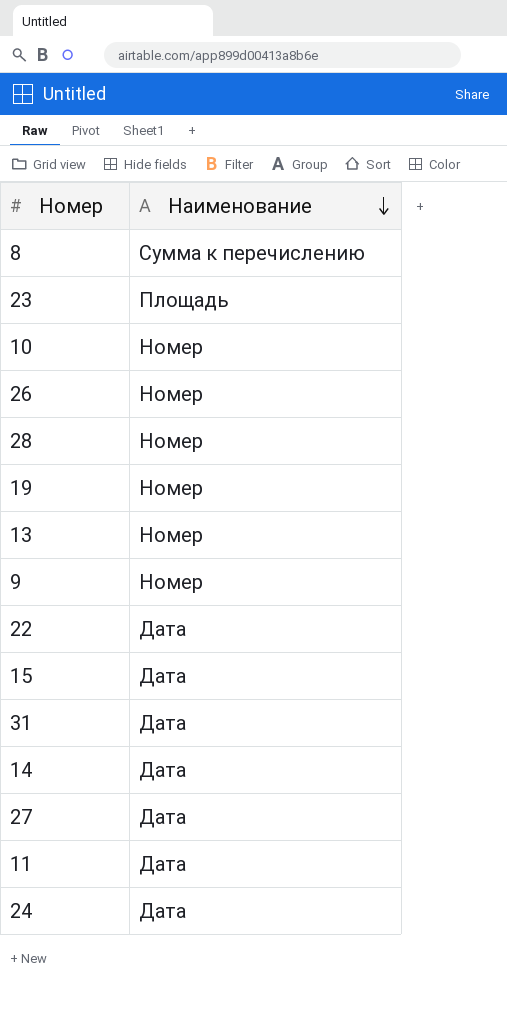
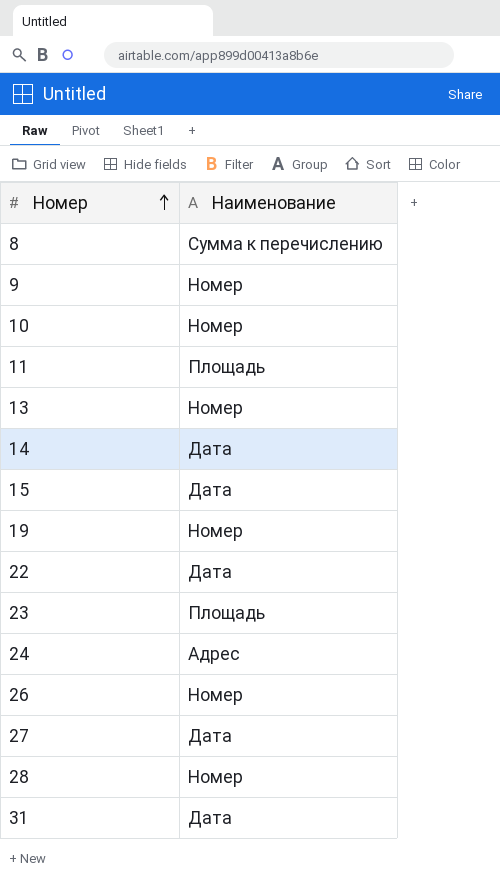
row order: Наименование descending -> Номер ascending
11 | Наименование: Дата -> Площадь
24 | Наименование: Дата -> Адрес

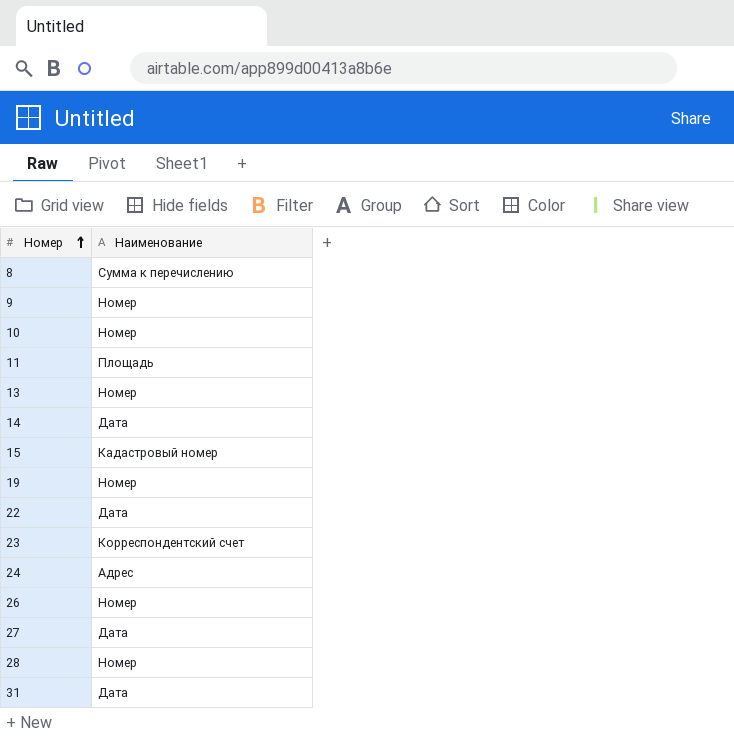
15 | Наименование: Дата -> Кадастровый номер
23 | Наименование: Площадь -> Корреспондентский счет

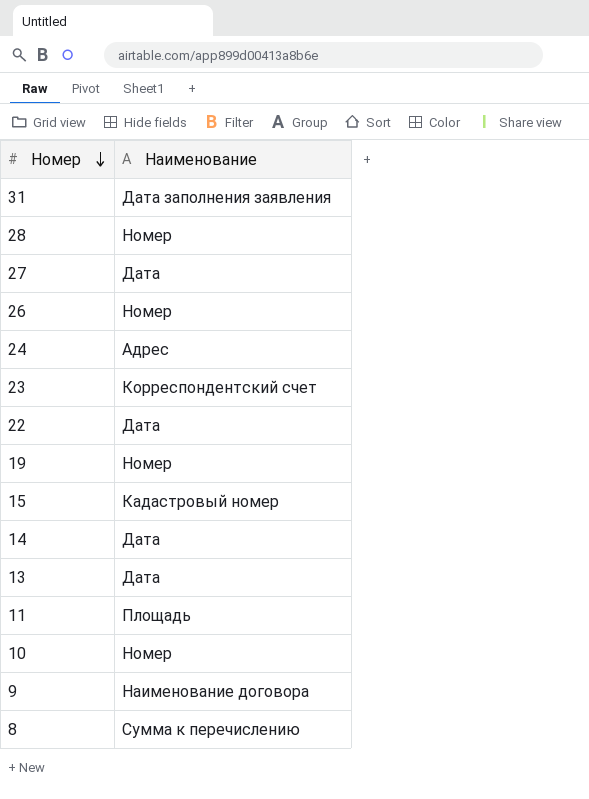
row order: Номер ascending -> Номер descending
31 | Наименование: Дата -> Дата заполнения заявления
13 | Наименование: Номер -> Дата
9 | Наименование: Номер -> Наименование договора

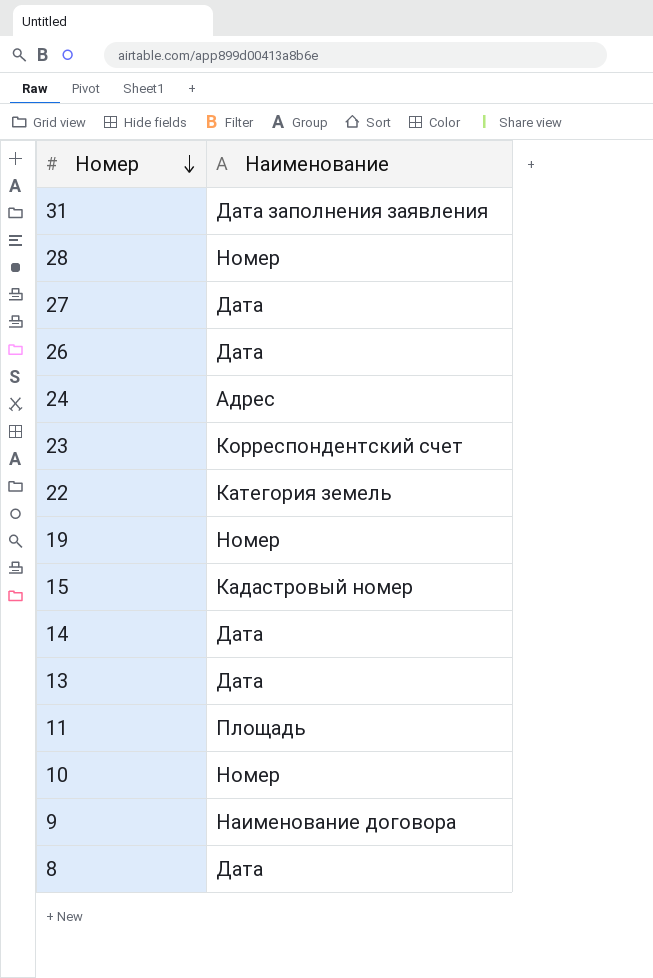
26 | Наименование: Номер -> Дата
22 | Наименование: Дата -> Категория земель
8 | Наименование: Сумма к перечислению -> Дата

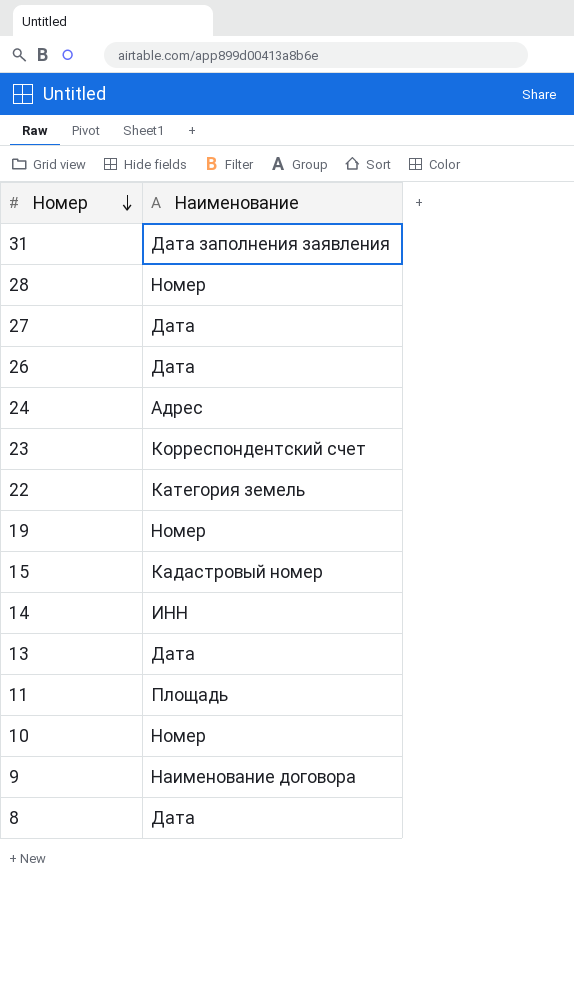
14 | Наименование: Дата -> ИНН

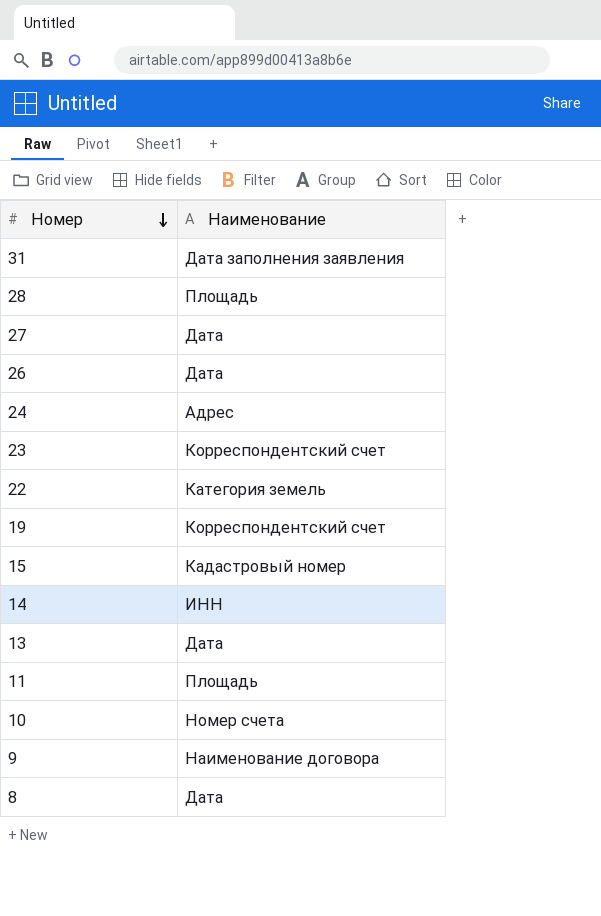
28 | Наименование: Номер -> Площадь
19 | Наименование: Номер -> Корреспондентский счет
10 | Наименование: Номер -> Номер счета

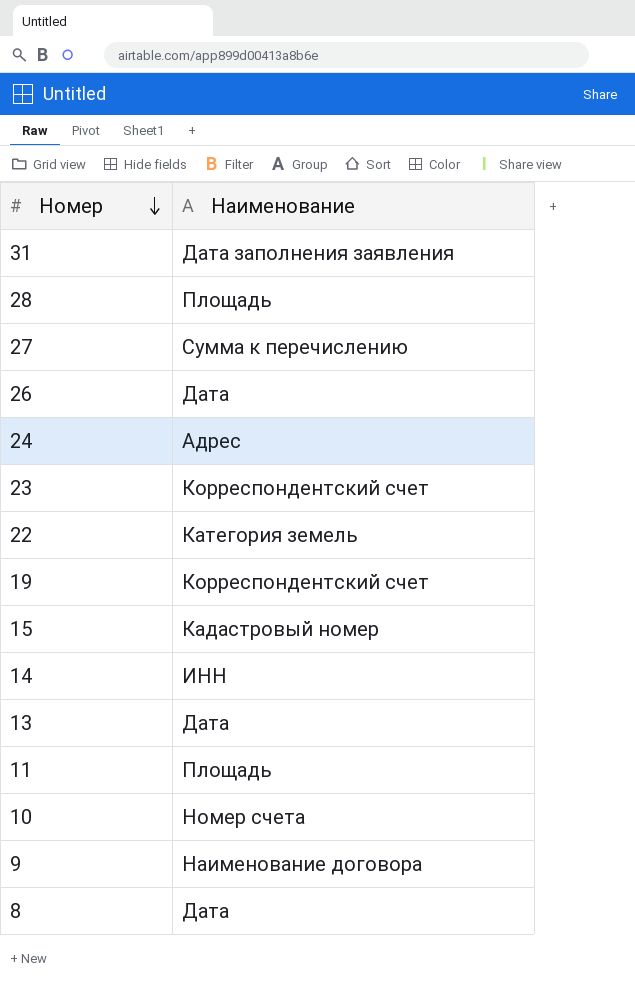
27 | Наименование: Дата -> Сумма к перечислению

